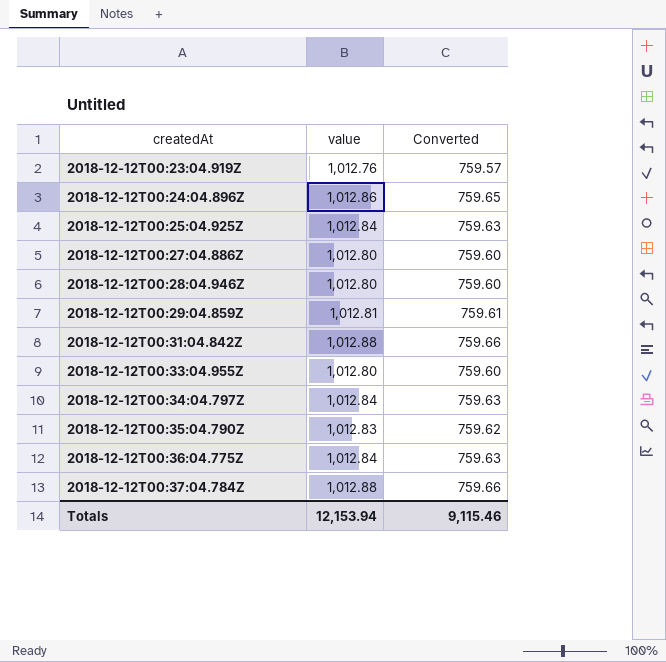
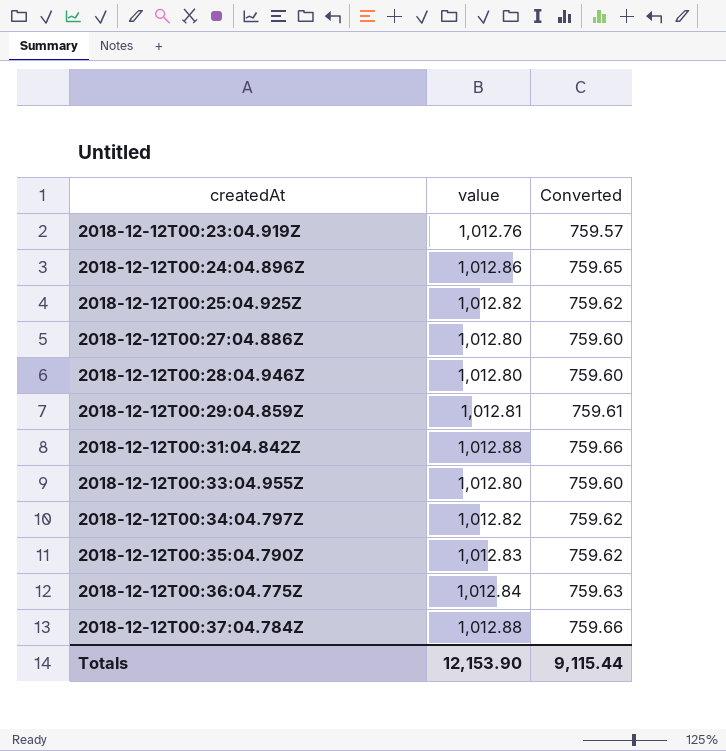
2018-12-12T00:25:04.925Z | value: 1,012.84 -> 1,012.82
2018-12-12T00:25:04.925Z | Converted: 759.63 -> 759.62
2018-12-12T00:34:04.797Z | value: 1,012.84 -> 1,012.82
2018-12-12T00:34:04.797Z | Converted: 759.63 -> 759.62
Totals | value: 12,153.94 -> 12,153.90
Totals | Converted: 9,115.46 -> 9,115.44

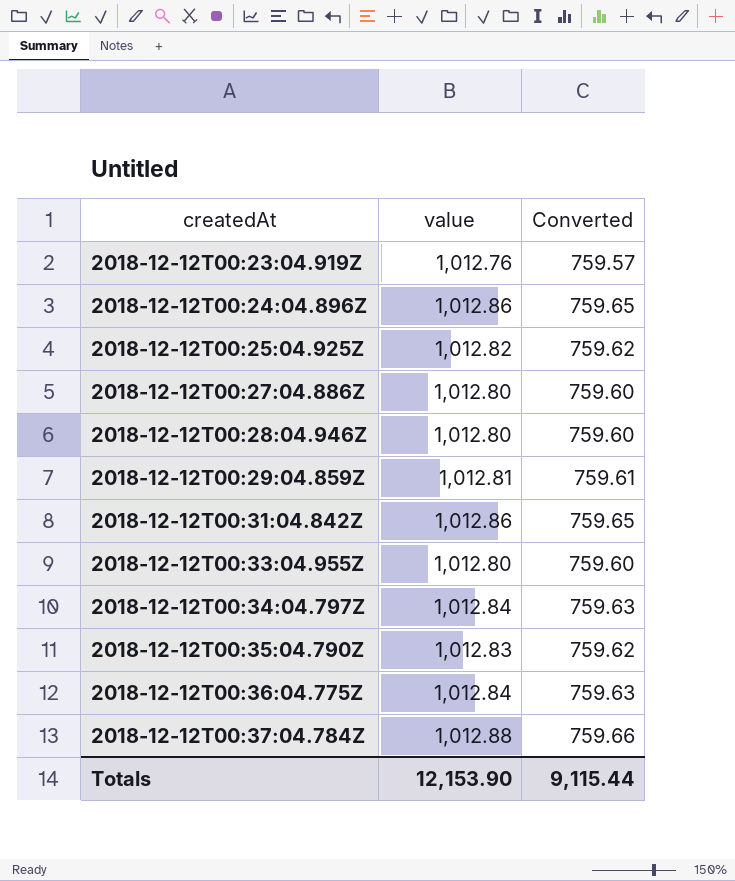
2018-12-12T00:31:04.842Z | value: 1,012.88 -> 1,012.86
2018-12-12T00:31:04.842Z | Converted: 759.66 -> 759.65
2018-12-12T00:34:04.797Z | value: 1,012.82 -> 1,012.84
2018-12-12T00:34:04.797Z | Converted: 759.62 -> 759.63

